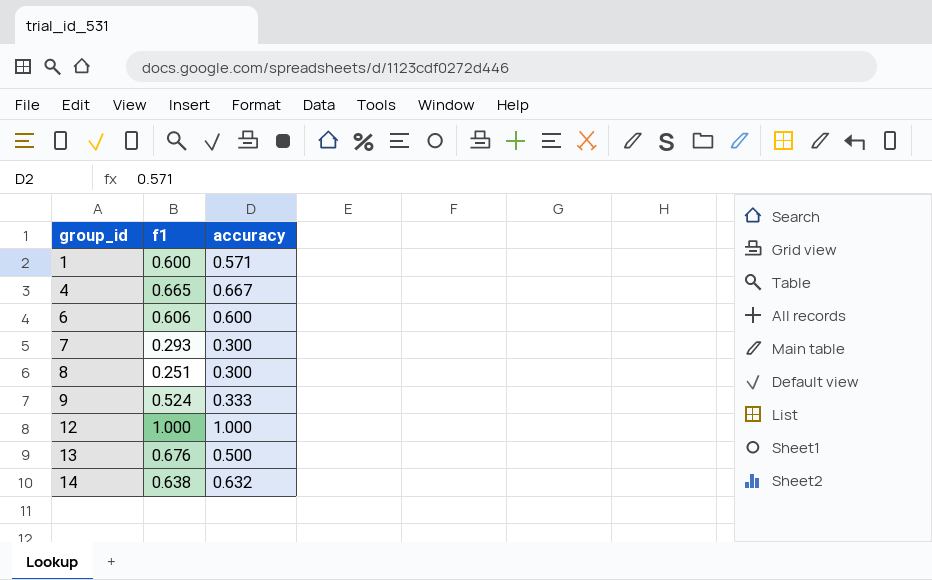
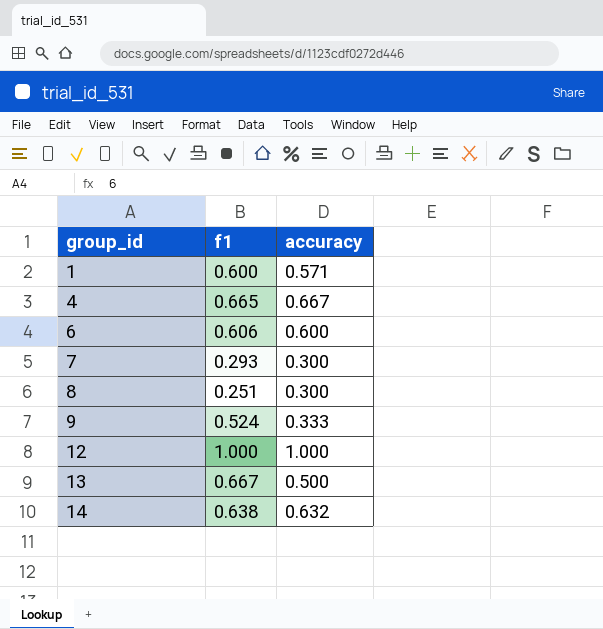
13 | f1: 0.676 -> 0.667

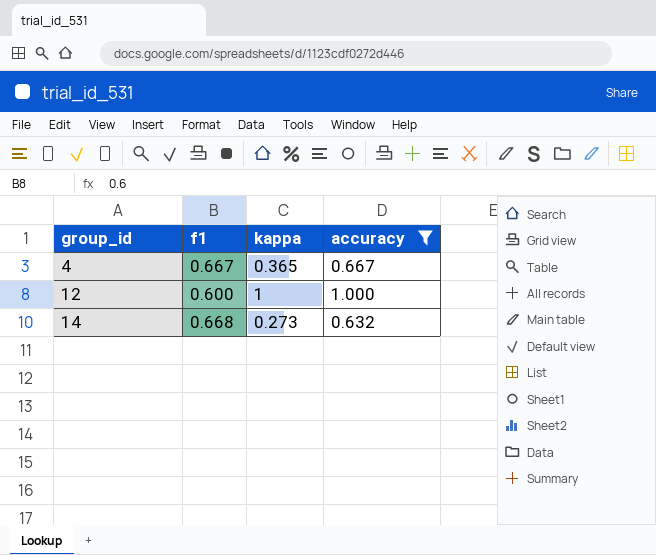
filter: none -> accuracy >= 0.632
column kappa | position: none -> 3
4 | f1: 0.665 -> 0.667
12 | f1: 1.000 -> 0.600
14 | f1: 0.638 -> 0.668

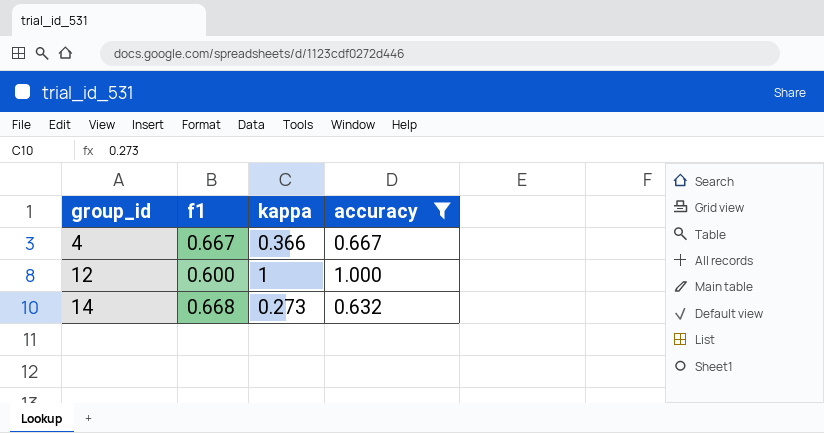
4 | kappa: 0.365 -> 0.366

